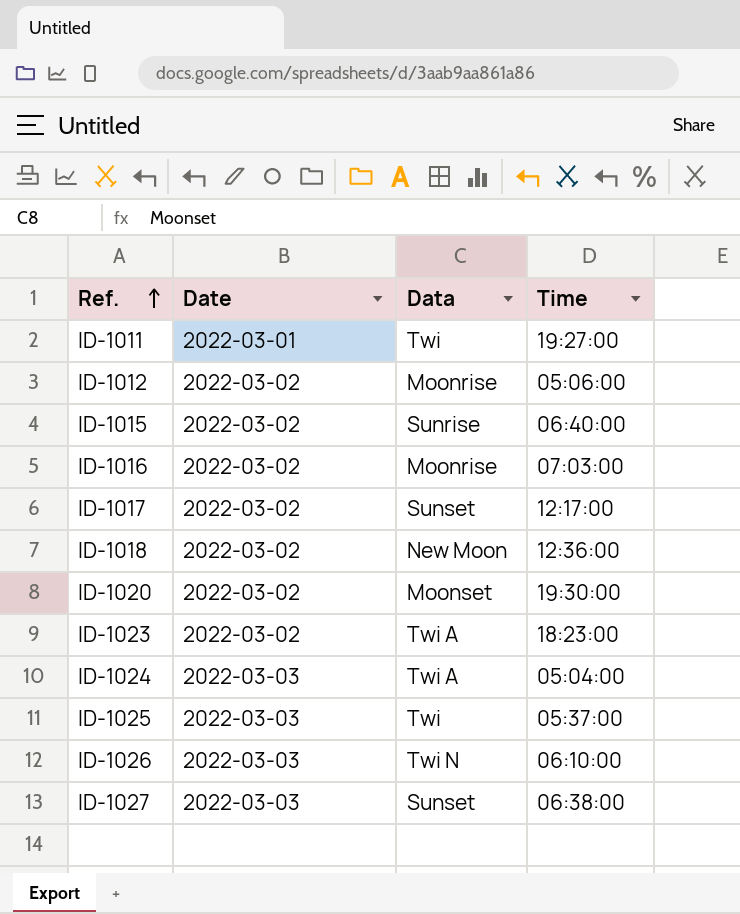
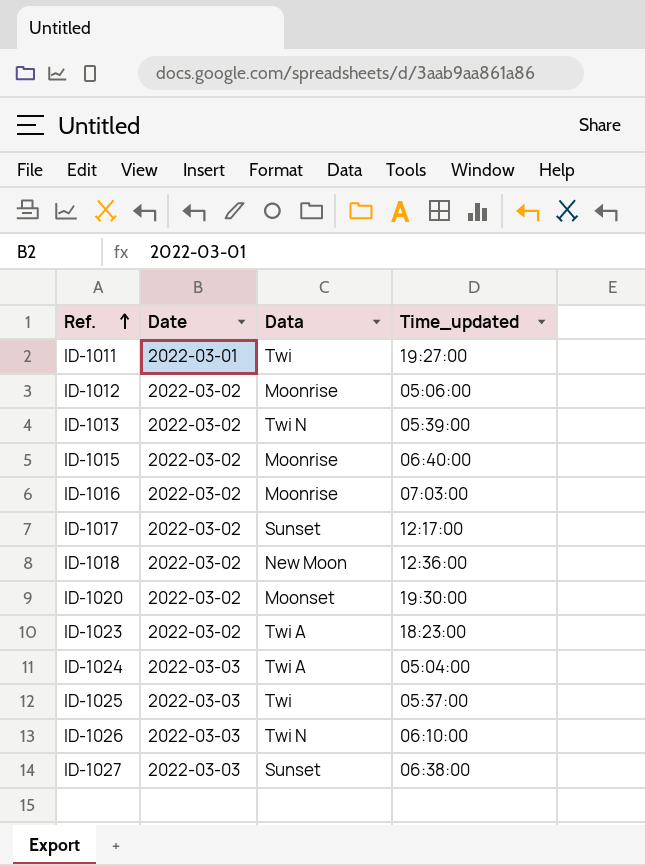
column name: Time -> Time_updated
row ID-1013: none -> 2022-03-02 | Twi N | 05:39:00
ID-1015 | Data: Sunrise -> Moonrise

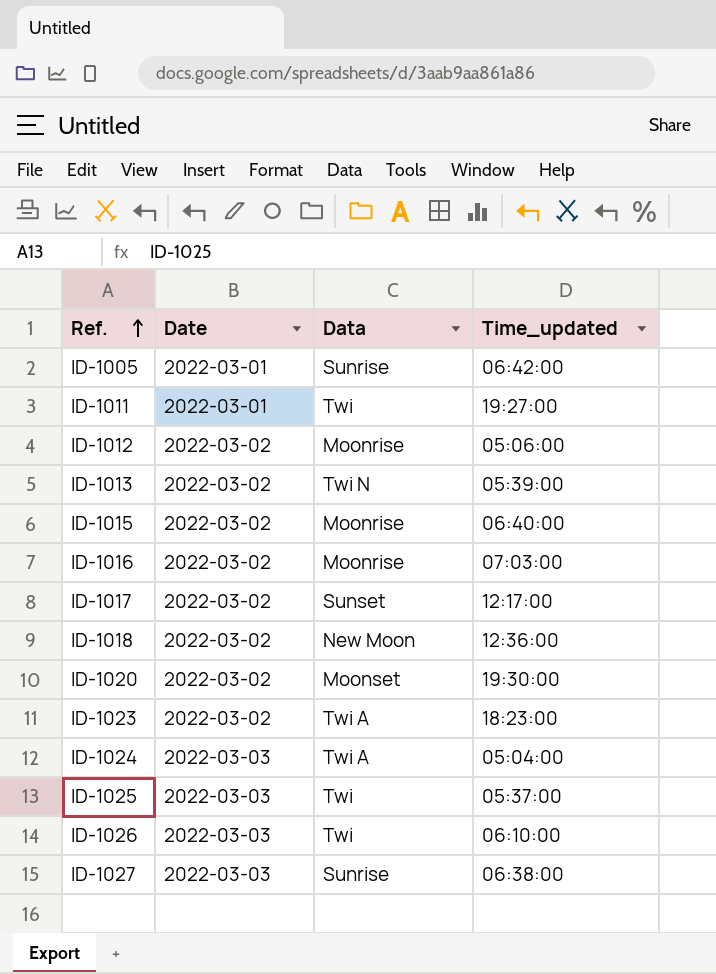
row ID-1005: none -> 2022-03-01 | Sunrise | 06:42:00
ID-1026 | Data: Twi N -> Twi
ID-1027 | Data: Sunset -> Sunrise

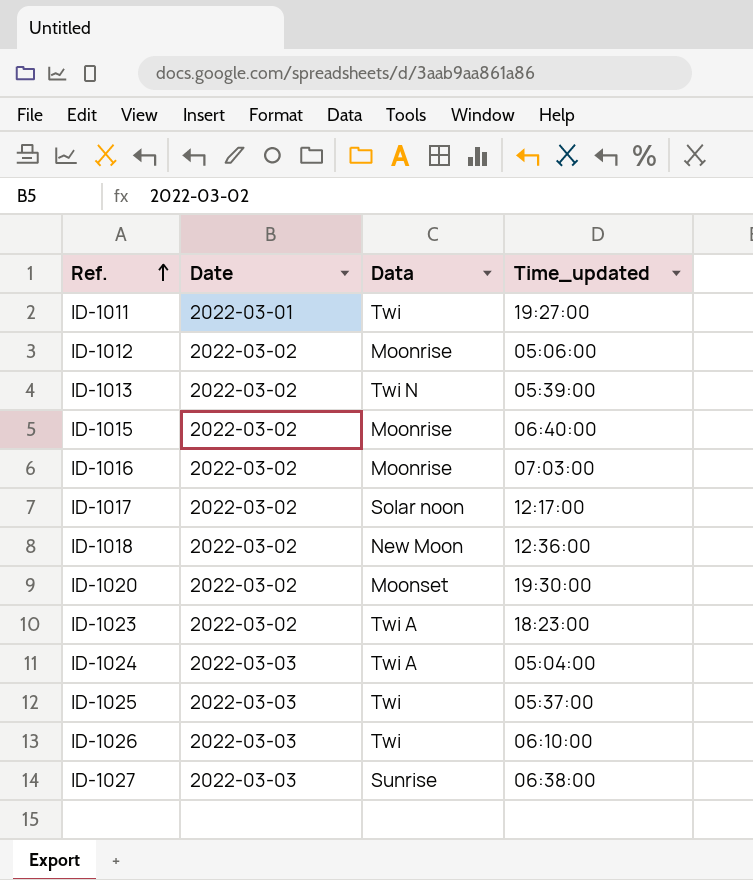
row ID-1005: 2022-03-01 | Sunrise | 06:42:00 -> none
ID-1017 | Data: Sunset -> Solar noon

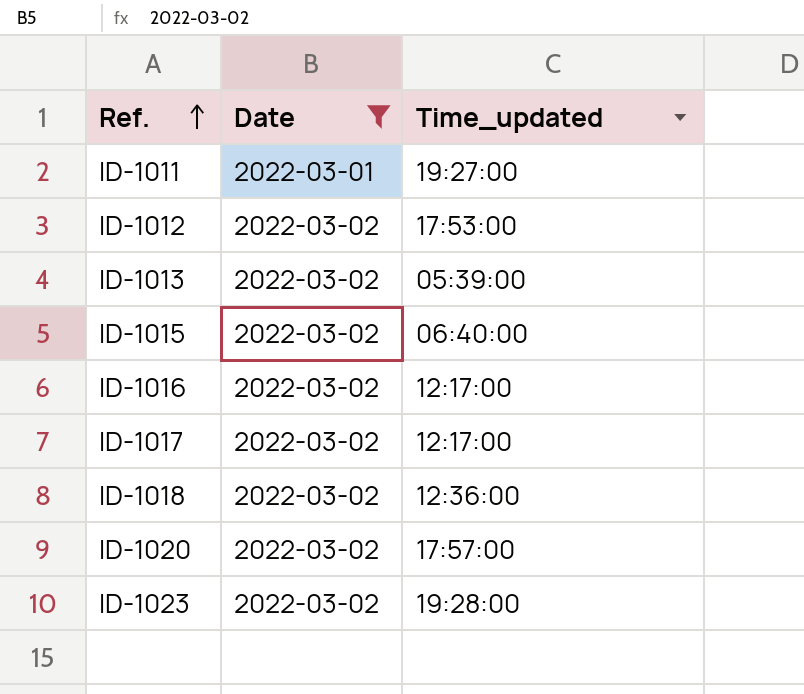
filter: none -> Date != 2022-03-03
column Data | position: 3 -> none
ID-1012 | Time_updated: 05:06:00 -> 17:53:00
ID-1016 | Time_updated: 07:03:00 -> 12:17:00
ID-1020 | Time_updated: 19:30:00 -> 17:57:00
ID-1023 | Time_updated: 18:23:00 -> 19:28:00

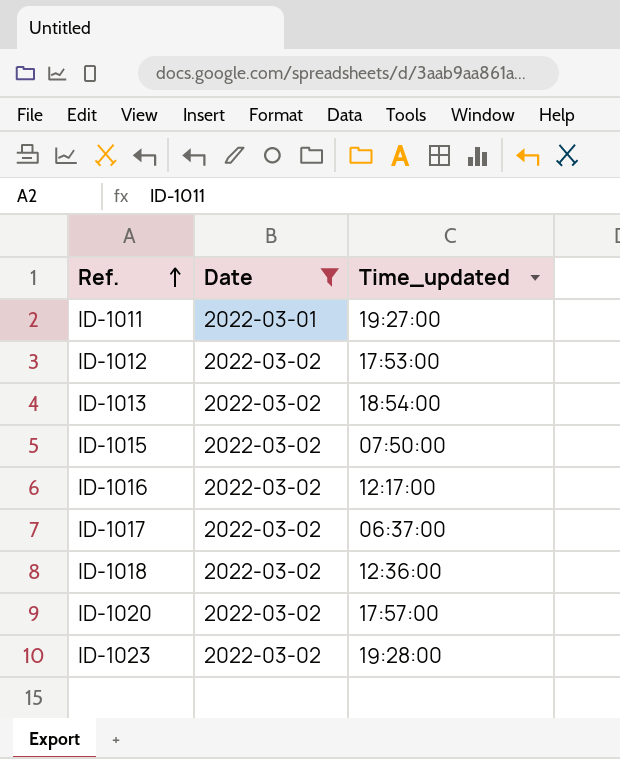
ID-1013 | Time_updated: 05:39:00 -> 18:54:00
ID-1015 | Time_updated: 06:40:00 -> 07:50:00
ID-1017 | Time_updated: 12:17:00 -> 06:37:00

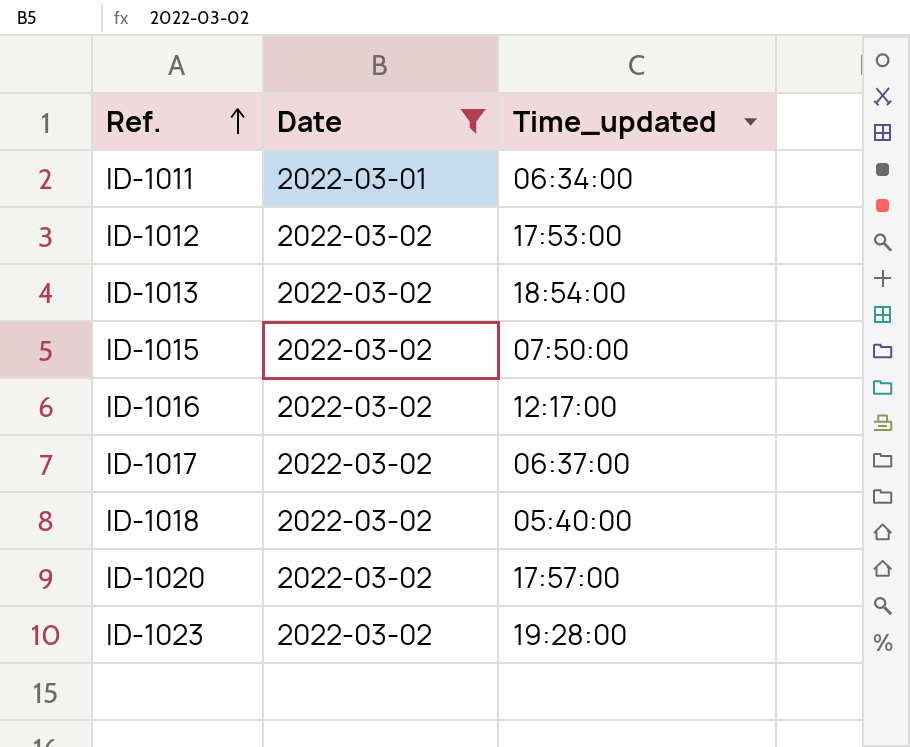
ID-1011 | Time_updated: 19:27:00 -> 06:34:00
ID-1018 | Time_updated: 12:36:00 -> 05:40:00

